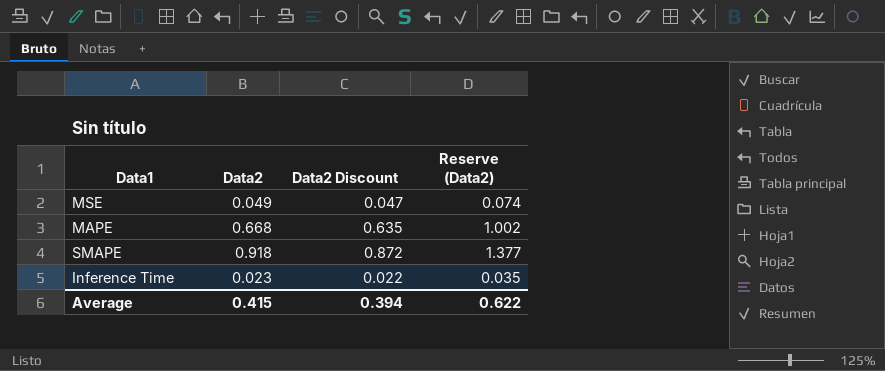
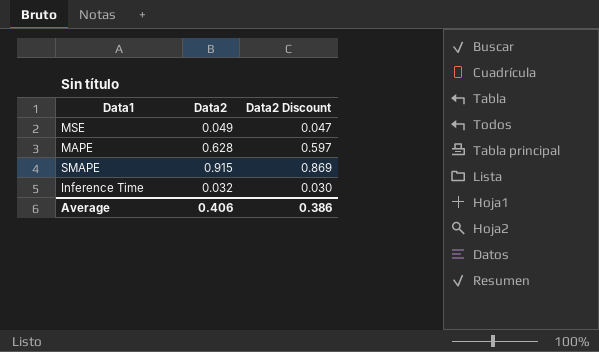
column Reserve (Data2) | formula: [Data2] * 1.5 -> none
MAPE | Data2: 0.668 -> 0.628
MAPE | Data2 Discount: 0.635 -> 0.597
SMAPE | Data2: 0.918 -> 0.915
SMAPE | Data2 Discount: 0.872 -> 0.869
Inference Time | Data2: 0.023 -> 0.032
Inference Time | Data2 Discount: 0.022 -> 0.030
Average | Data2: 0.415 -> 0.406
Average | Data2 Discount: 0.394 -> 0.386

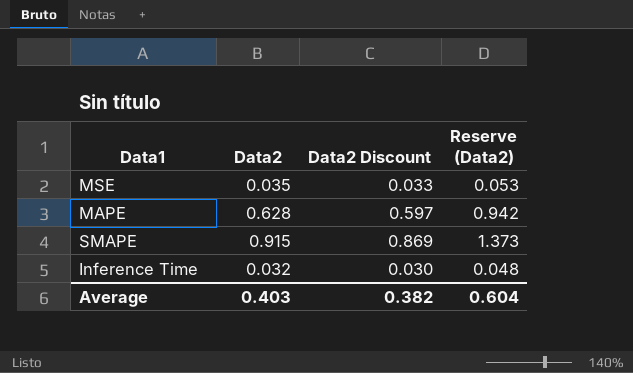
column Reserve (Data2) | formula: none -> [Data2] * 1.5
MSE | Data2: 0.049 -> 0.035
MSE | Data2 Discount: 0.047 -> 0.033
Average | Data2: 0.406 -> 0.403
Average | Data2 Discount: 0.386 -> 0.382

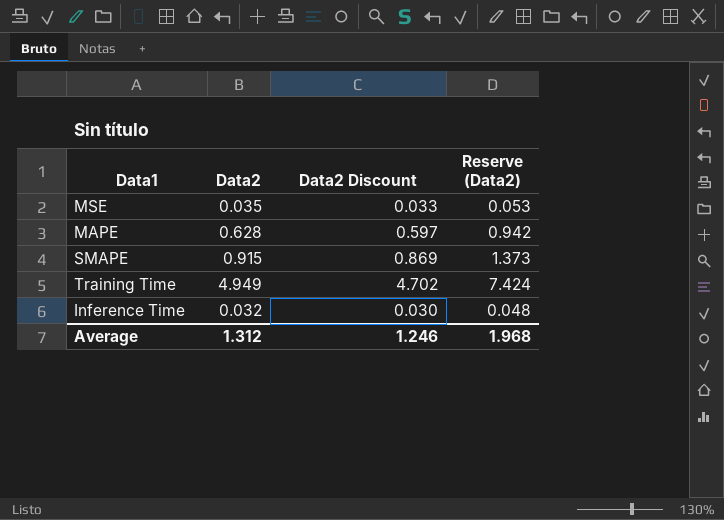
row Training Time: none -> 4.949 | 4.702 | 7.424
Average | Data2: 0.403 -> 1.312
Average | Data2 Discount: 0.382 -> 1.246
Average | Reserve (Data2): 0.604 -> 1.968

